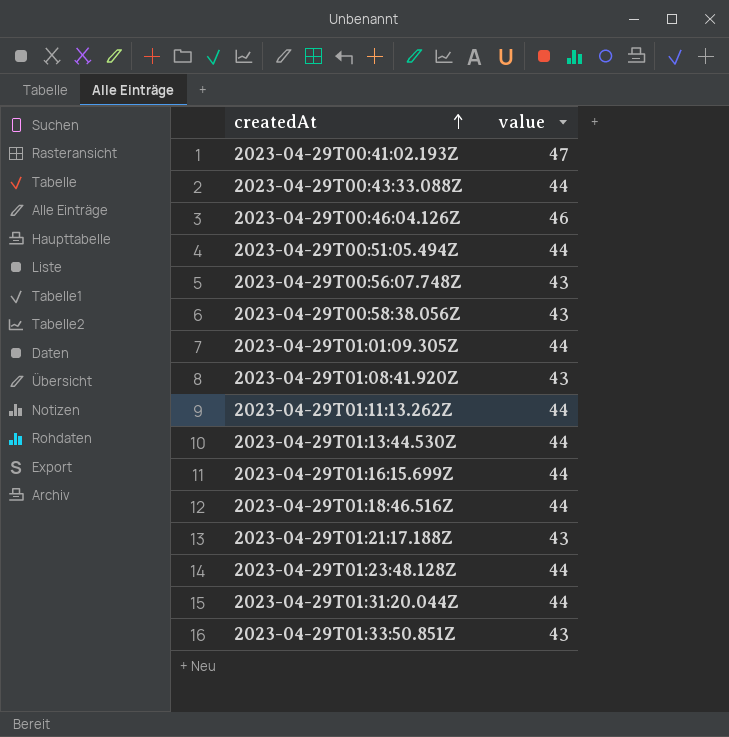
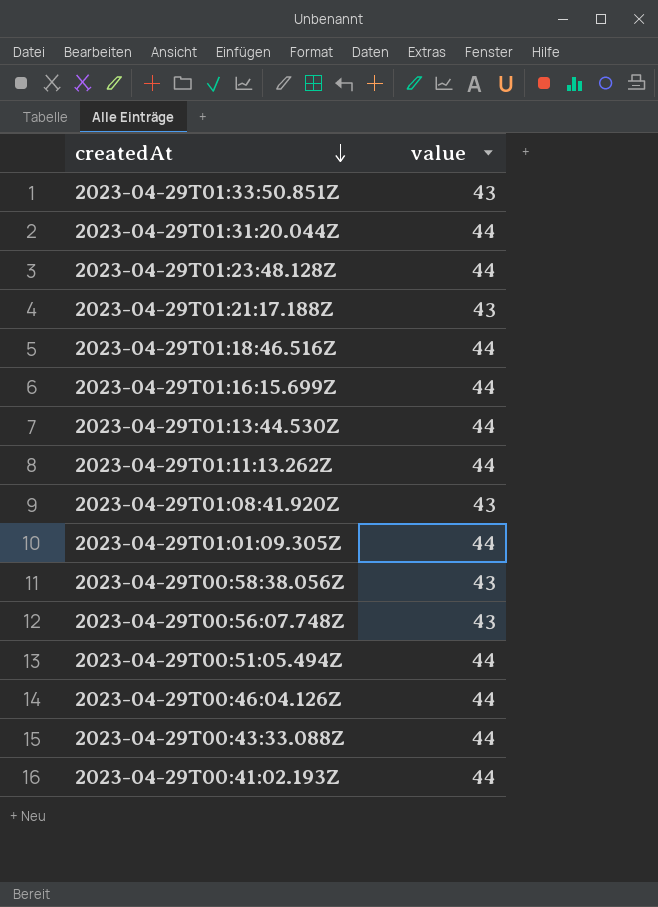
row order: createdAt ascending -> createdAt descending
2023-04-29T00:46:04.126Z | value: 46 -> 44
2023-04-29T00:41:02.193Z | value: 47 -> 44

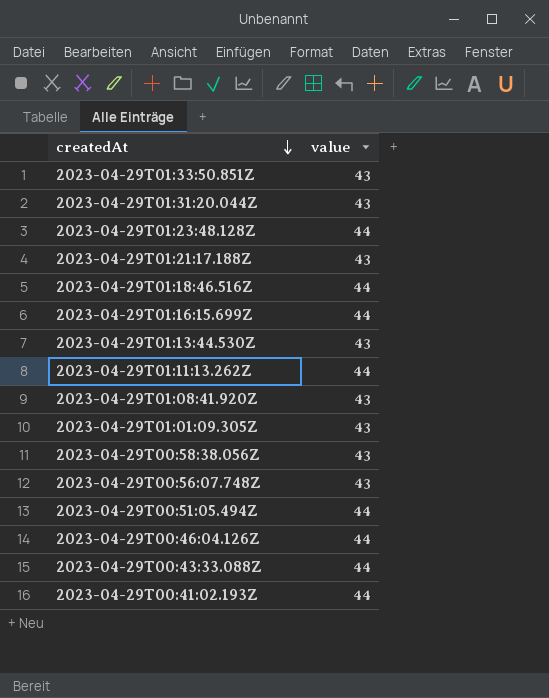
2023-04-29T01:31:20.044Z | value: 44 -> 43
2023-04-29T01:13:44.530Z | value: 44 -> 43
2023-04-29T01:01:09.305Z | value: 44 -> 43

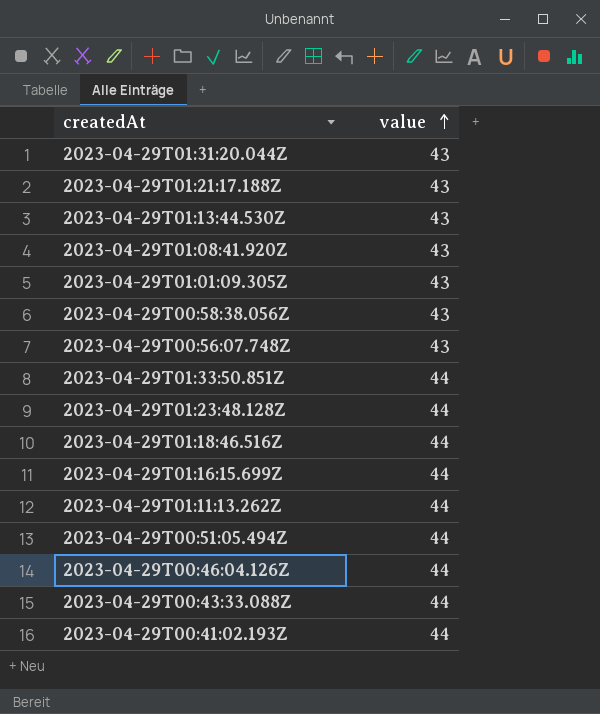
row order: createdAt descending -> value ascending
2023-04-29T01:33:50.851Z | value: 43 -> 44

